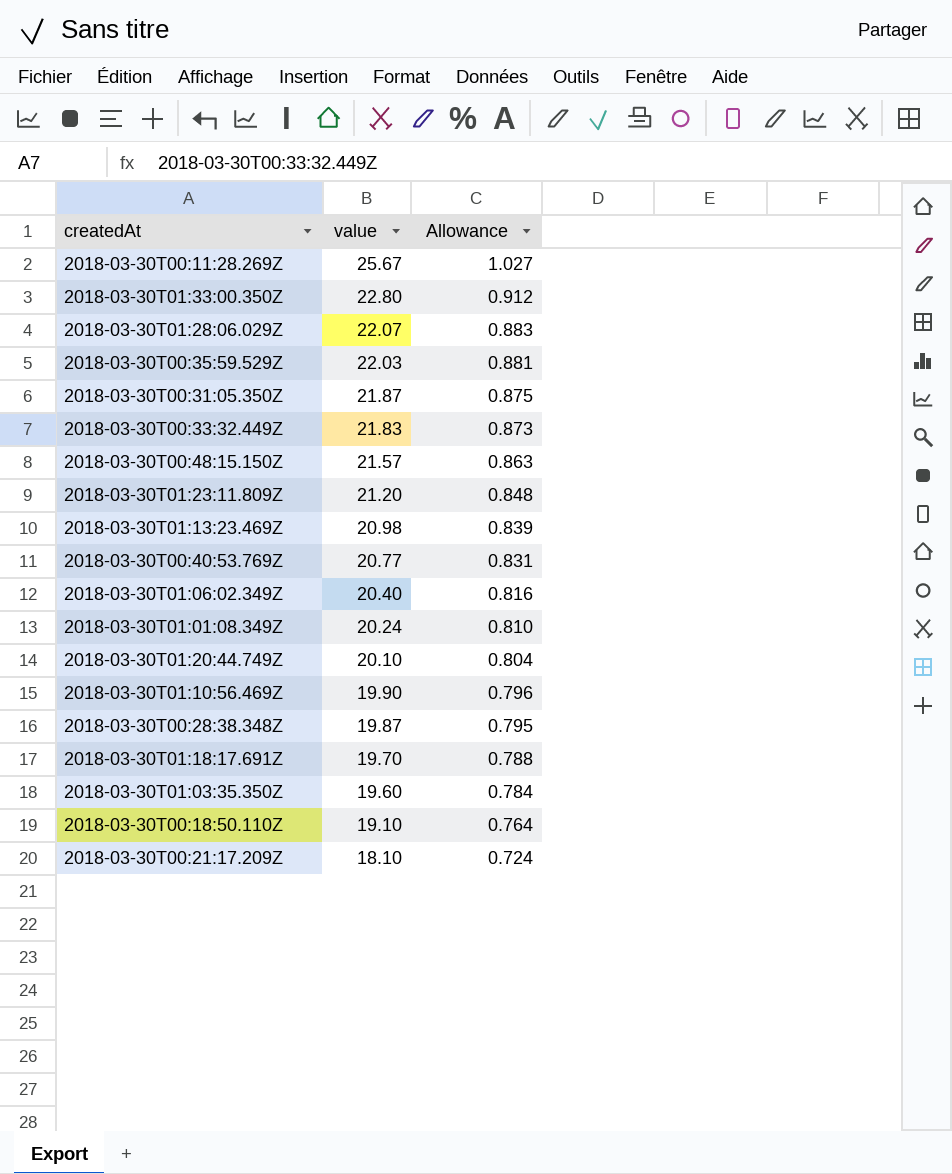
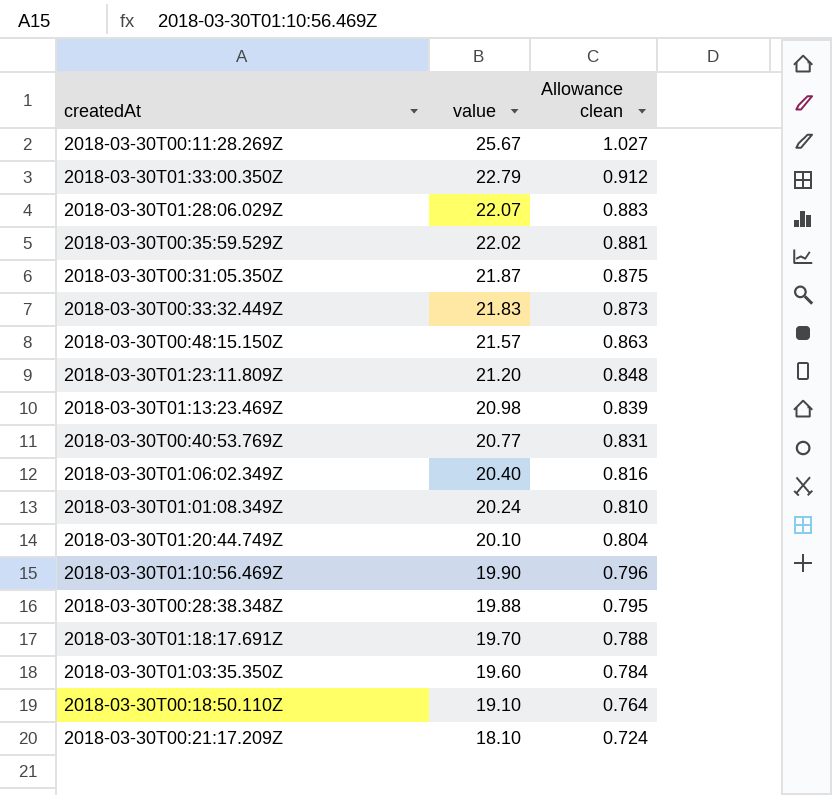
column name: Allowance -> Allowance clean
2018-03-30T01:33:00.350Z | value: 22.80 -> 22.79
2018-03-30T00:35:59.529Z | value: 22.03 -> 22.02
2018-03-30T00:28:38.348Z | value: 19.87 -> 19.88

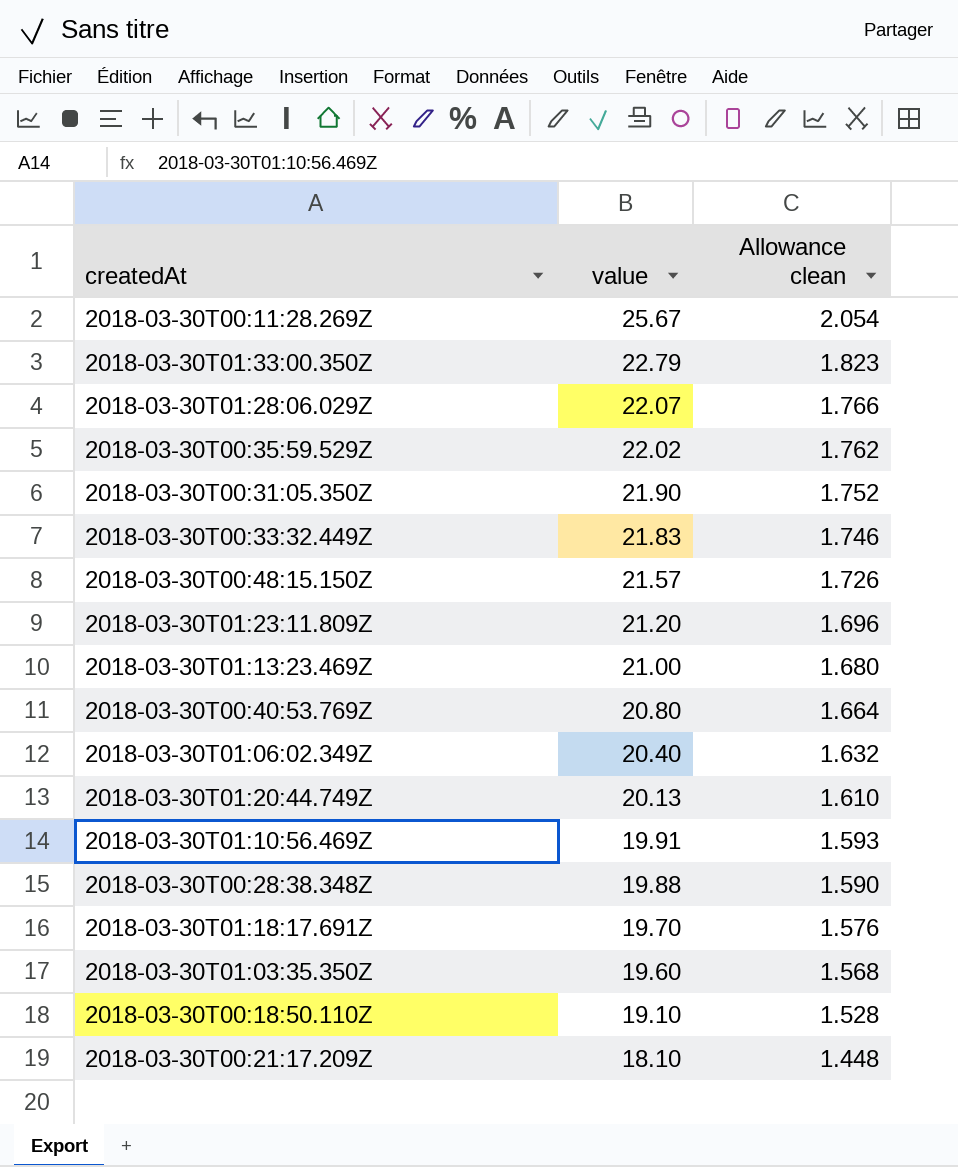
column Allowance clean | formula: [value] * 0.04 -> [value] * 0.08
row 2018-03-30T01:01:08.349Z: 20.24 | 0.810 -> none
2018-03-30T00:31:05.350Z | value: 21.87 -> 21.90
2018-03-30T01:13:23.469Z | value: 20.98 -> 21.00
2018-03-30T00:40:53.769Z | value: 20.77 -> 20.80
2018-03-30T01:20:44.749Z | value: 20.10 -> 20.13
2018-03-30T01:10:56.469Z | value: 19.90 -> 19.91

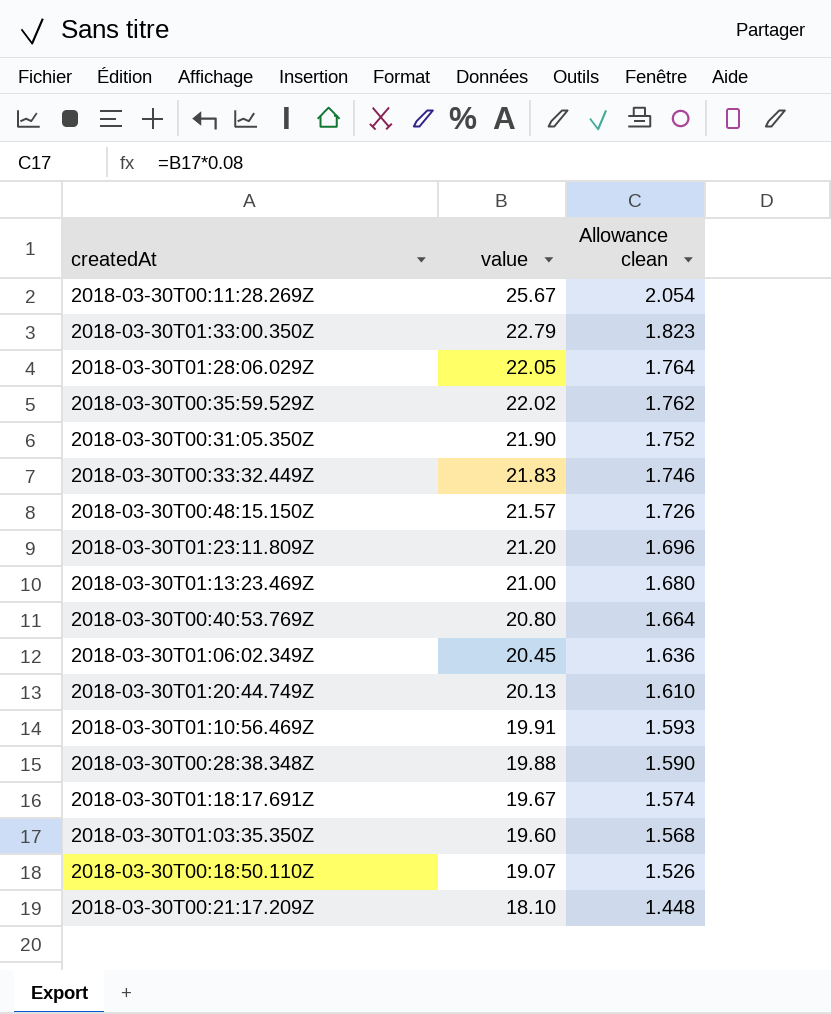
2018-03-30T01:28:06.029Z | value: 22.07 -> 22.05
2018-03-30T01:28:06.029Z | Allowance clean: 1.766 -> 1.764
2018-03-30T01:06:02.349Z | value: 20.40 -> 20.45
2018-03-30T01:06:02.349Z | Allowance clean: 1.632 -> 1.636
2018-03-30T01:18:17.691Z | value: 19.70 -> 19.67
2018-03-30T01:18:17.691Z | Allowance clean: 1.576 -> 1.574
2018-03-30T00:18:50.110Z | value: 19.10 -> 19.07
2018-03-30T00:18:50.110Z | Allowance clean: 1.528 -> 1.526

